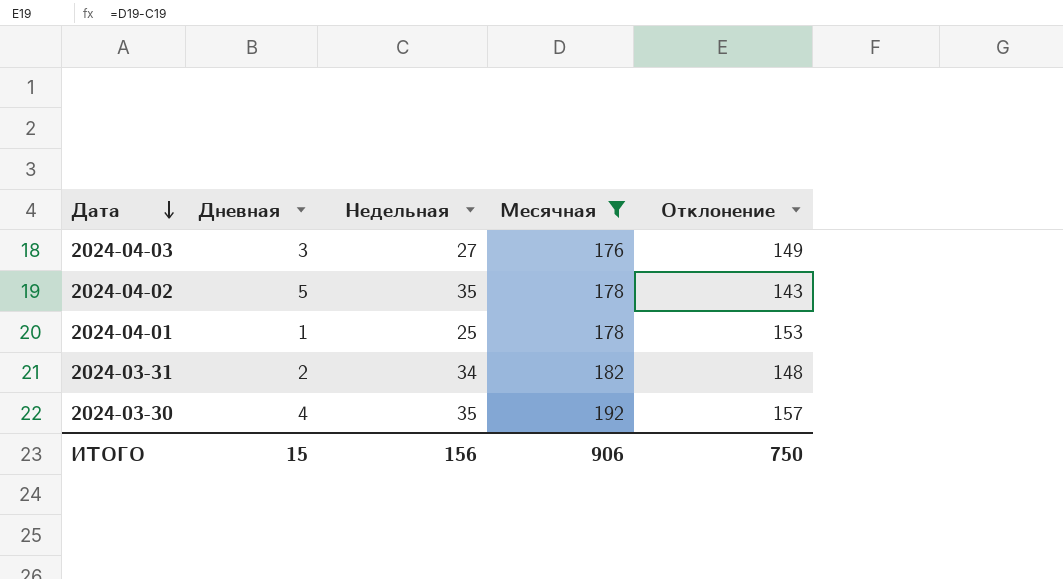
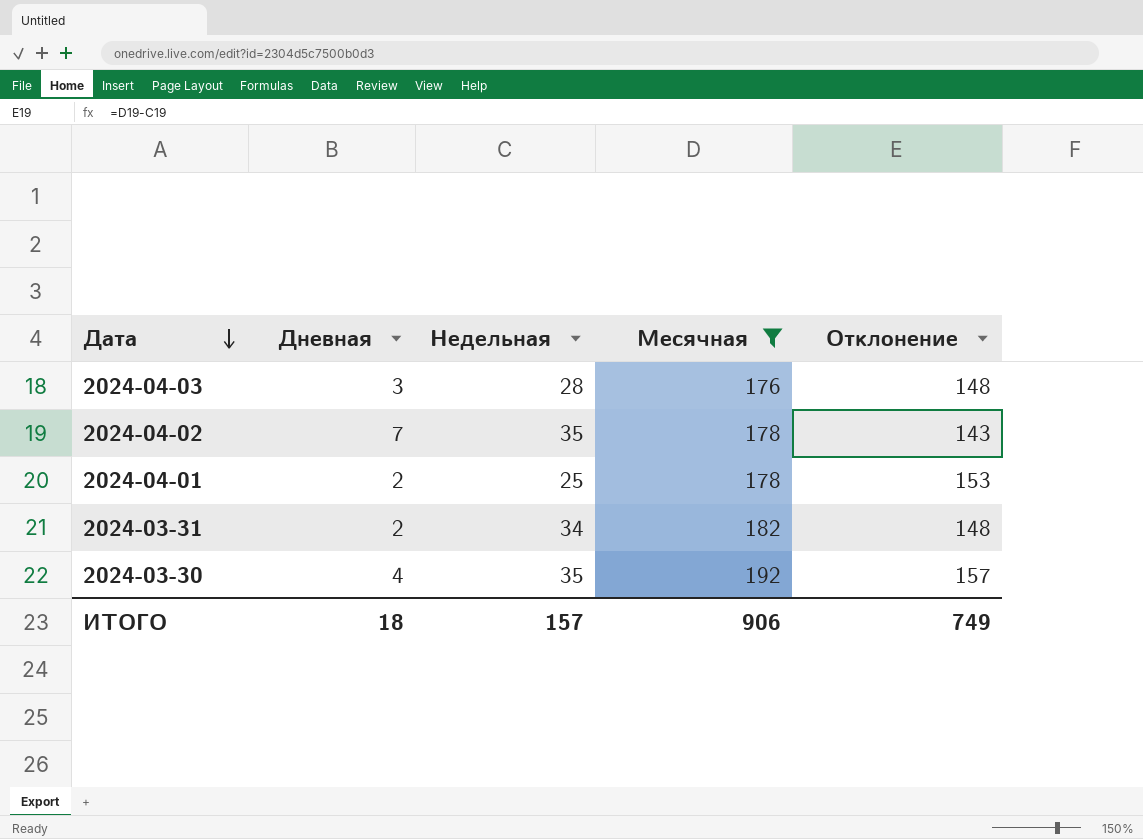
2024-04-03 | Недельная: 27 -> 28
2024-04-03 | Отклонение: 149 -> 148
2024-04-02 | Дневная: 5 -> 7
2024-04-01 | Дневная: 1 -> 2
ИТОГО | Дневная: 15 -> 18
ИТОГО | Недельная: 156 -> 157
ИТОГО | Отклонение: 750 -> 749

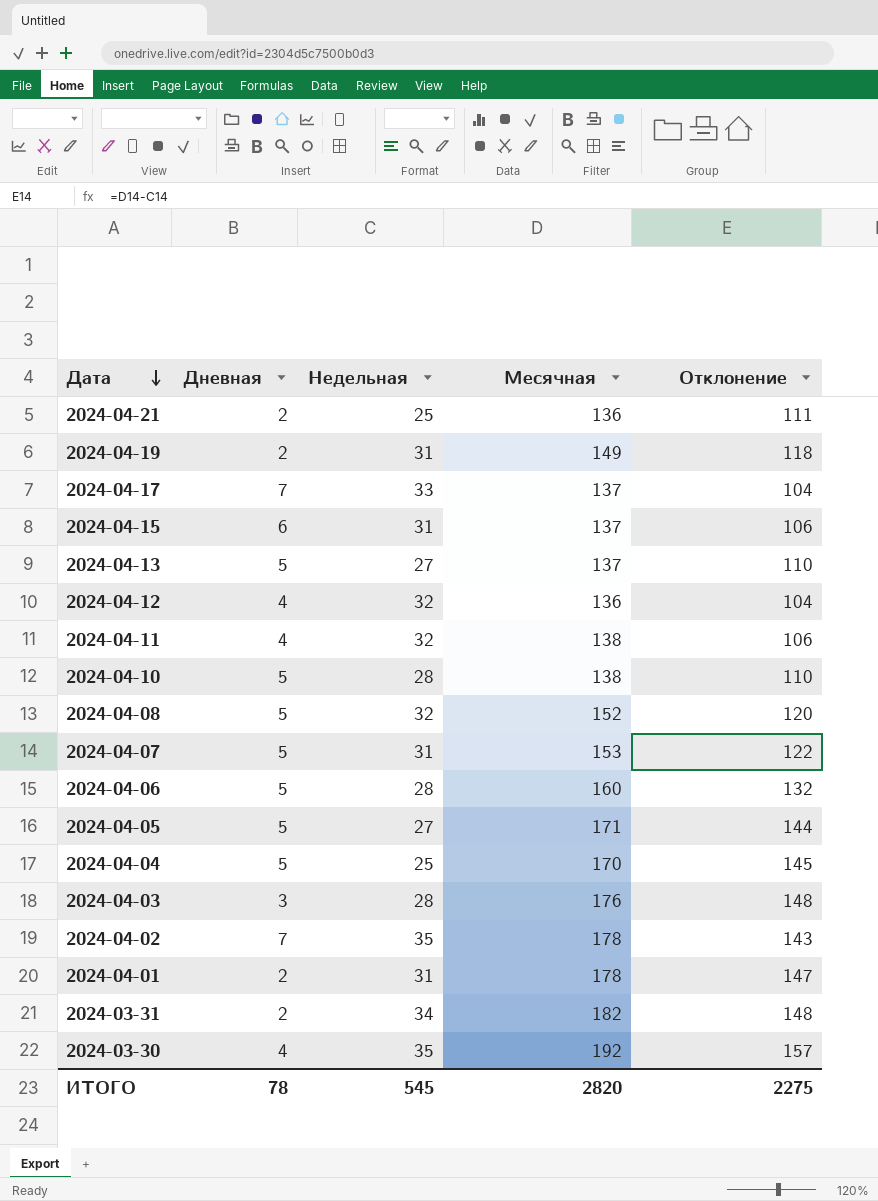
filter: Месячная >= 176 -> none
2024-04-01 | Недельная: 25 -> 31
2024-04-01 | Отклонение: 153 -> 147
ИТОГО | Дневная: 18 -> 78
ИТОГО | Недельная: 157 -> 545
ИТОГО | Месячная: 906 -> 2820
ИТОГО | Отклонение: 749 -> 2275

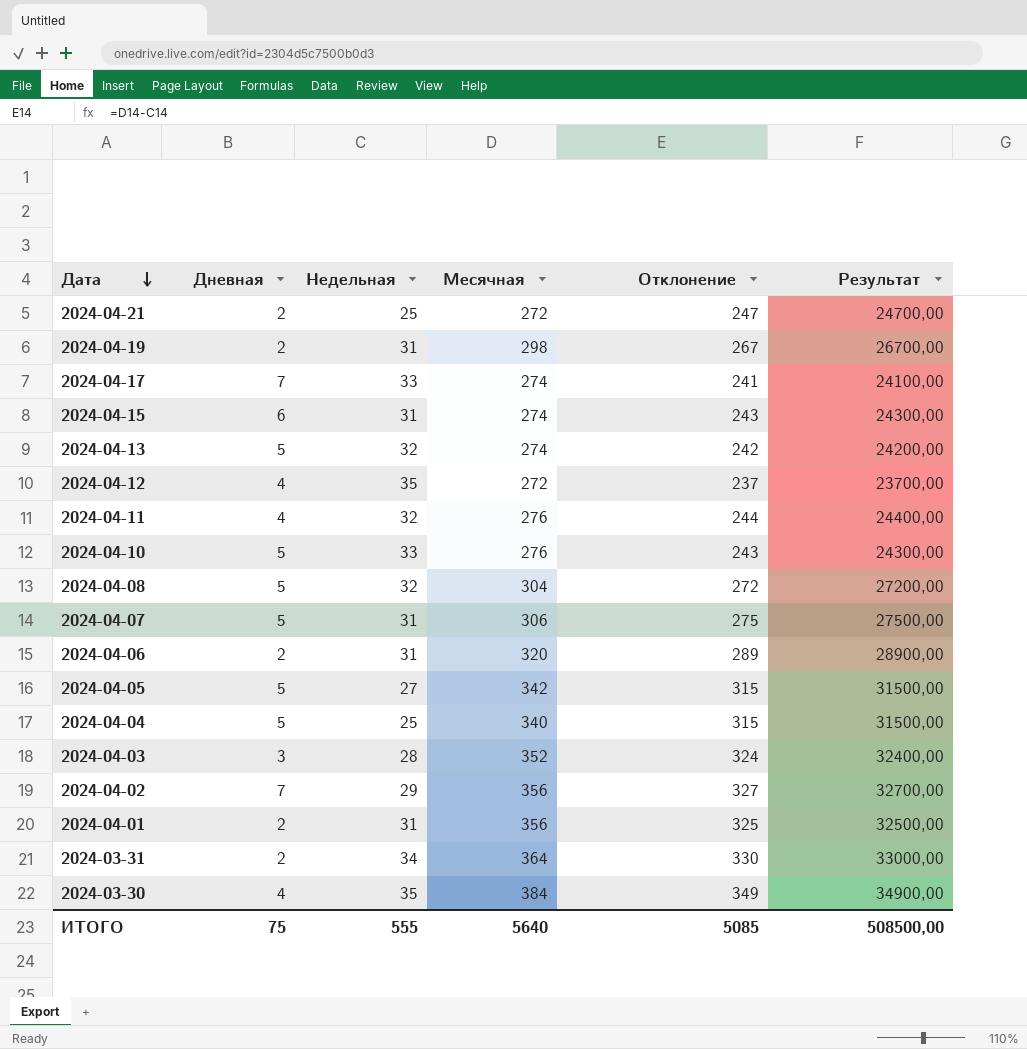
column Результат | formula: none -> [Отклонение] * 100
2024-04-21 | Месячная: 136 -> 272
2024-04-21 | Отклонение: 111 -> 247
2024-04-19 | Месячная: 149 -> 298
2024-04-19 | Отклонение: 118 -> 267
2024-04-17 | Месячная: 137 -> 274
2024-04-17 | Отклонение: 104 -> 241
2024-04-15 | Месячная: 137 -> 274
2024-04-15 | Отклонение: 106 -> 243
2024-04-13 | Недельная: 27 -> 32
2024-04-13 | Месячная: 137 -> 274
2024-04-13 | Отклонение: 110 -> 242
2024-04-12 | Недельная: 32 -> 35
2024-04-12 | Месячная: 136 -> 272
2024-04-12 | Отклонение: 104 -> 237
2024-04-11 | Месячная: 138 -> 276
2024-04-11 | Отклонение: 106 -> 244
2024-04-10 | Недельная: 28 -> 33
2024-04-10 | Месячная: 138 -> 276
2024-04-10 | Отклонение: 110 -> 243
2024-04-08 | Месячная: 152 -> 304
2024-04-08 | Отклонение: 120 -> 272
2024-04-07 | Месячная: 153 -> 306
2024-04-07 | Отклонение: 122 -> 275
2024-04-06 | Дневная: 5 -> 2
2024-04-06 | Недельная: 28 -> 31
2024-04-06 | Месячная: 160 -> 320
2024-04-06 | Отклонение: 132 -> 289
2024-04-05 | Месячная: 171 -> 342
2024-04-05 | Отклонение: 144 -> 315
2024-04-04 | Месячная: 170 -> 340
2024-04-04 | Отклонение: 145 -> 315
2024-04-03 | Месячная: 176 -> 352
2024-04-03 | Отклонение: 148 -> 324
2024-04-02 | Недельная: 35 -> 29
2024-04-02 | Месячная: 178 -> 356
2024-04-02 | Отклонение: 143 -> 327
2024-04-01 | Месячная: 178 -> 356
2024-04-01 | Отклонение: 147 -> 325
2024-03-31 | Месячная: 182 -> 364
2024-03-31 | Отклонение: 148 -> 330
2024-03-30 | Месячная: 192 -> 384
2024-03-30 | Отклонение: 157 -> 349
ИТОГО | Дневная: 78 -> 75
ИТОГО | Недельная: 545 -> 555
ИТОГО | Месячная: 2820 -> 5640
ИТОГО | Отклонение: 2275 -> 5085

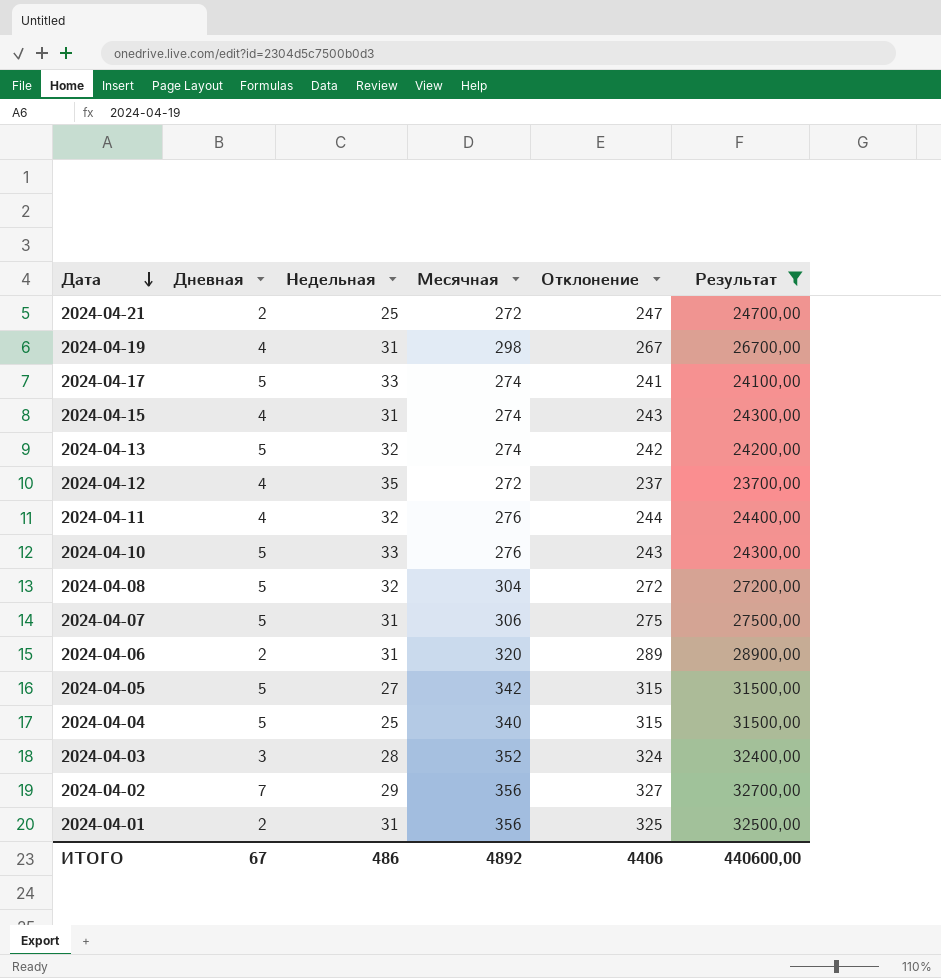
filter: none -> Результат <= 32700,00
2024-04-19 | Дневная: 2 -> 4
2024-04-17 | Дневная: 7 -> 5
2024-04-15 | Дневная: 6 -> 4
ИТОГО | Дневная: 75 -> 67
ИТОГО | Недельная: 555 -> 486
ИТОГО | Месячная: 5640 -> 4892
ИТОГО | Отклонение: 5085 -> 4406
ИТОГО | Результат: 508500,00 -> 440600,00

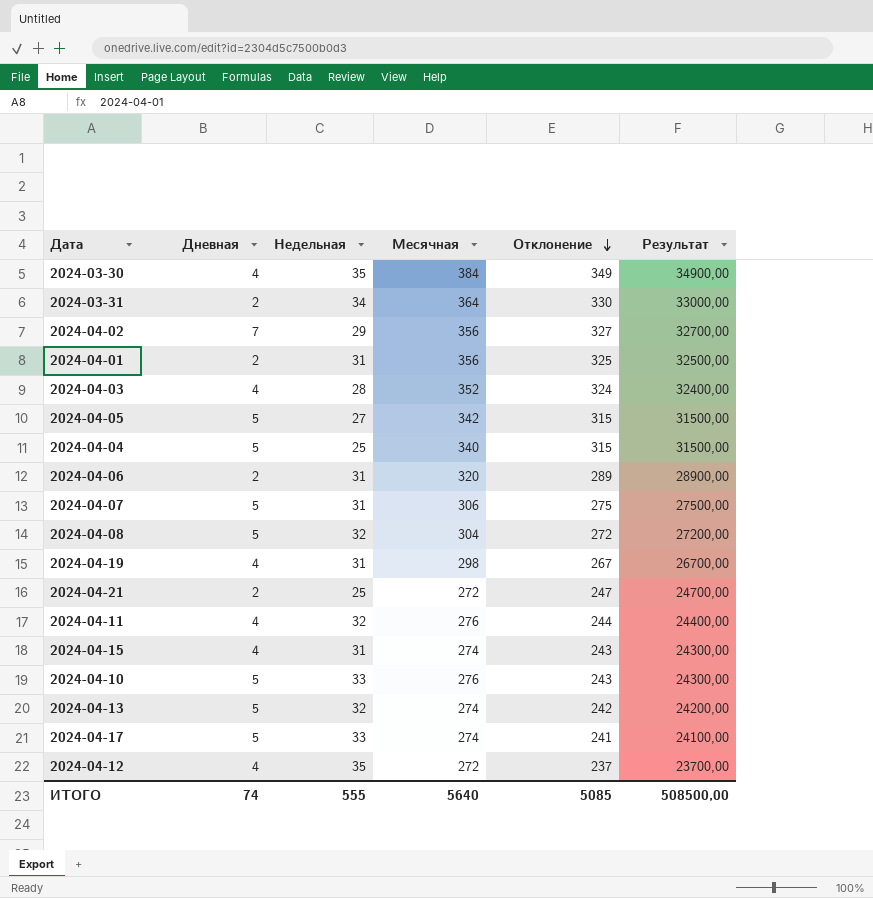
filter: Результат <= 32700,00 -> none
row order: Дата descending -> Отклонение descending
2024-04-03 | Дневная: 3 -> 4
ИТОГО | Дневная: 67 -> 74
ИТОГО | Недельная: 486 -> 555
ИТОГО | Месячная: 4892 -> 5640
ИТОГО | Отклонение: 4406 -> 5085
ИТОГО | Результат: 440600,00 -> 508500,00

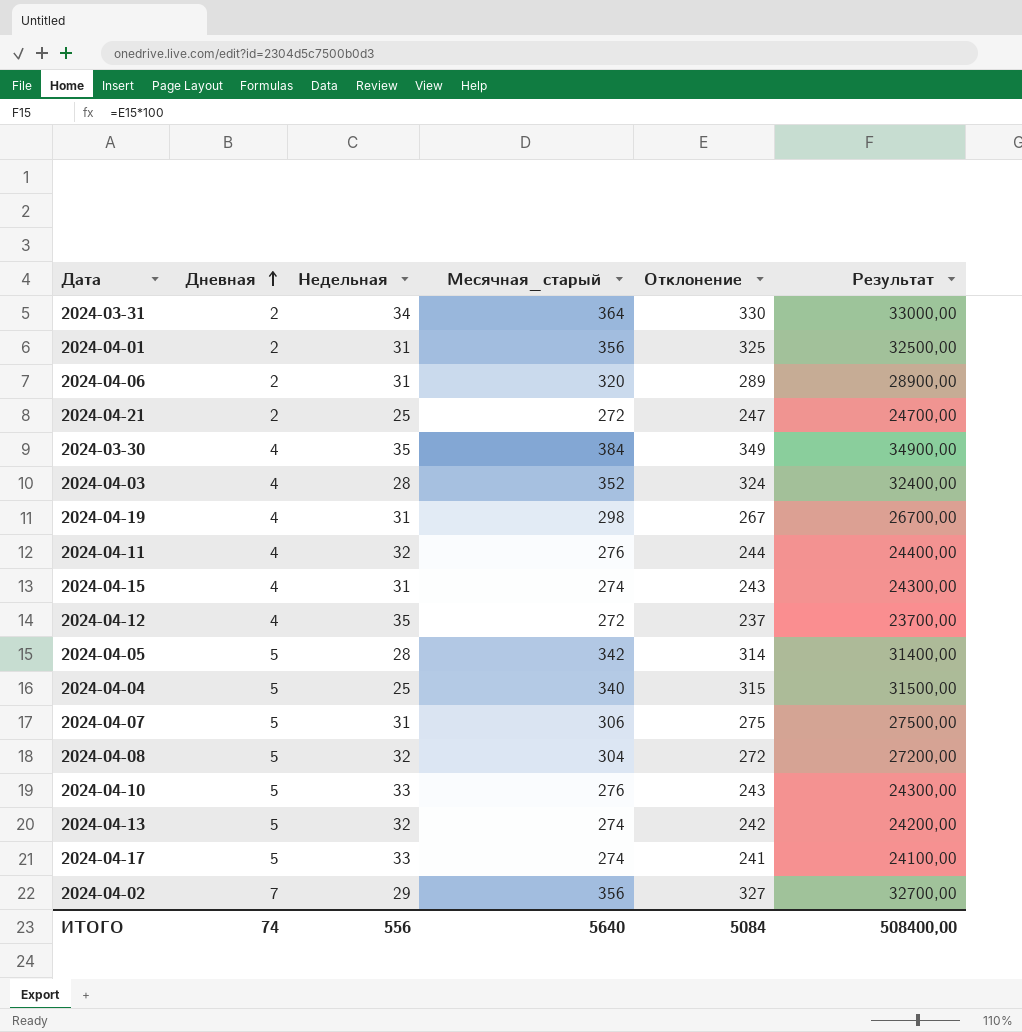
row order: Отклонение descending -> Дневная ascending
column name: Месячная -> Месячная_старый
2024-04-05 | Недельная: 27 -> 28
2024-04-05 | Отклонение: 315 -> 314
2024-04-05 | Результат: 31500,00 -> 31400,00
ИТОГО | Недельная: 555 -> 556
ИТОГО | Отклонение: 5085 -> 5084
ИТОГО | Результат: 508500,00 -> 508400,00

